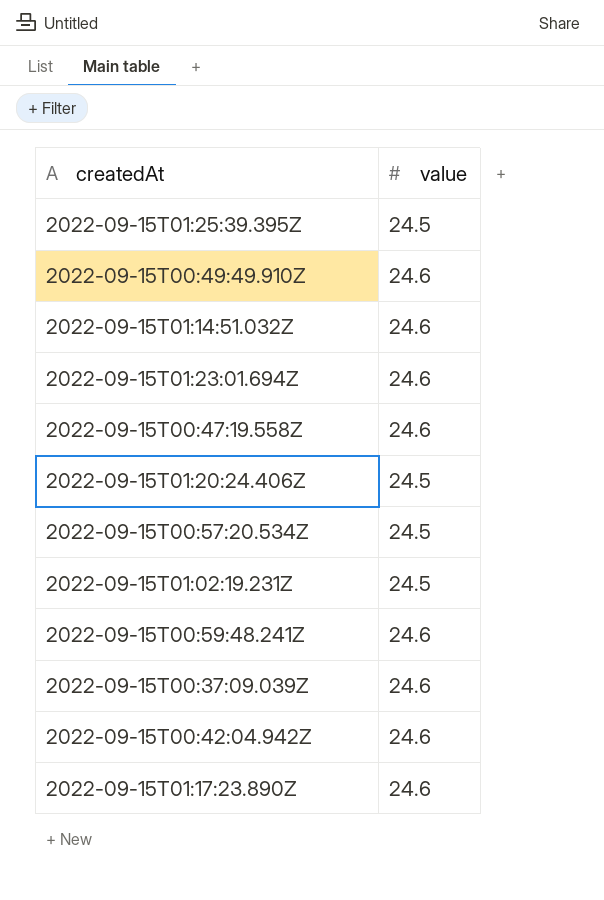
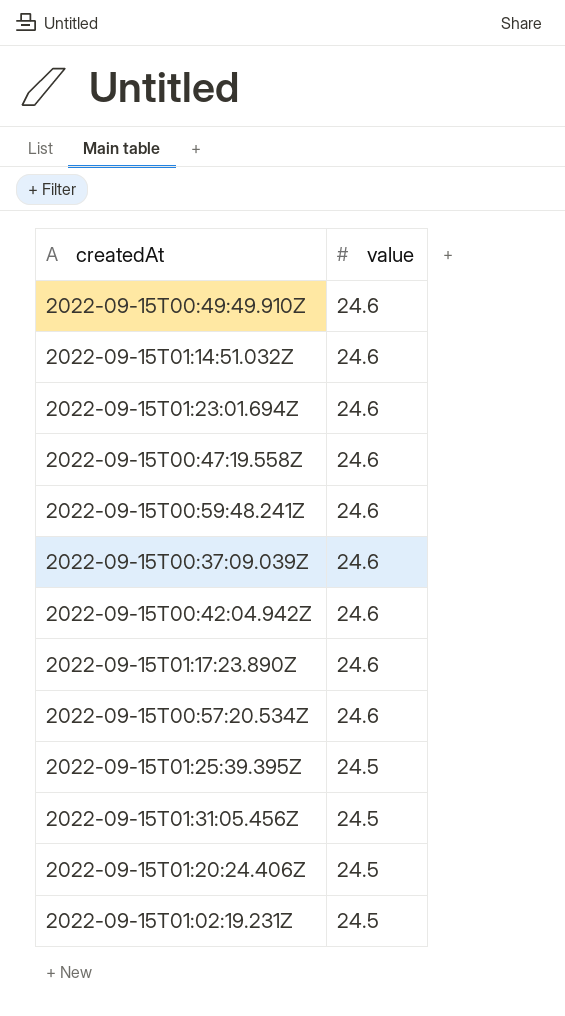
row order: none -> value descending
2022-09-15T00:57:20.534Z | value: 24.5 -> 24.6
row 2022-09-15T01:31:05.456Z: none -> 24.5

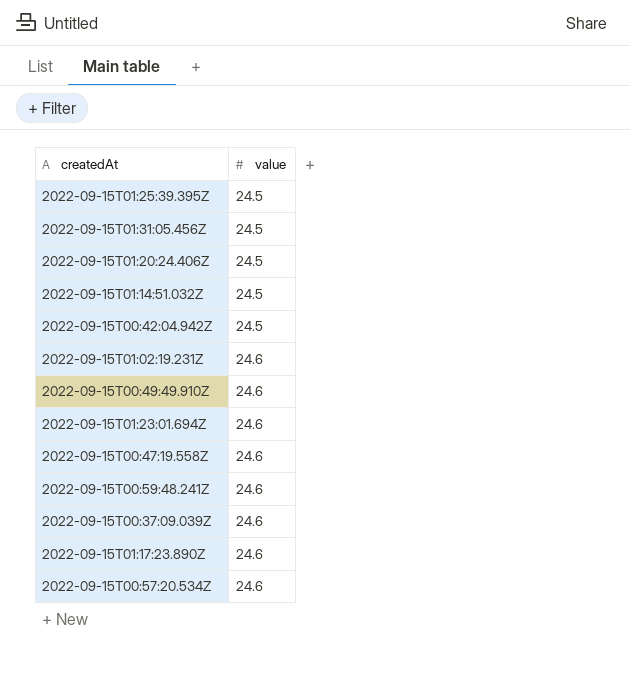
row order: value descending -> value ascending
2022-09-15T01:14:51.032Z | value: 24.6 -> 24.5
2022-09-15T00:42:04.942Z | value: 24.6 -> 24.5
2022-09-15T01:02:19.231Z | value: 24.5 -> 24.6

